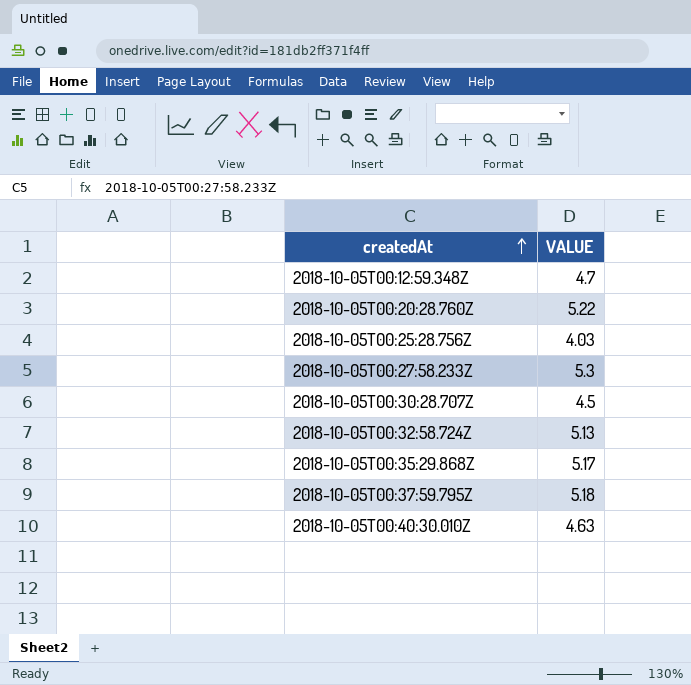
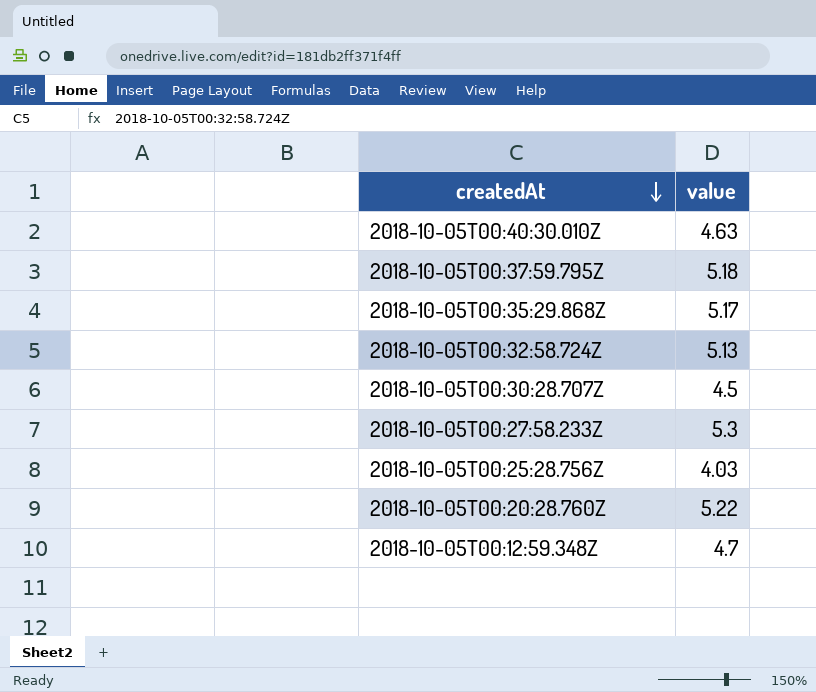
row order: createdAt ascending -> createdAt descending
column name: VALUE -> value

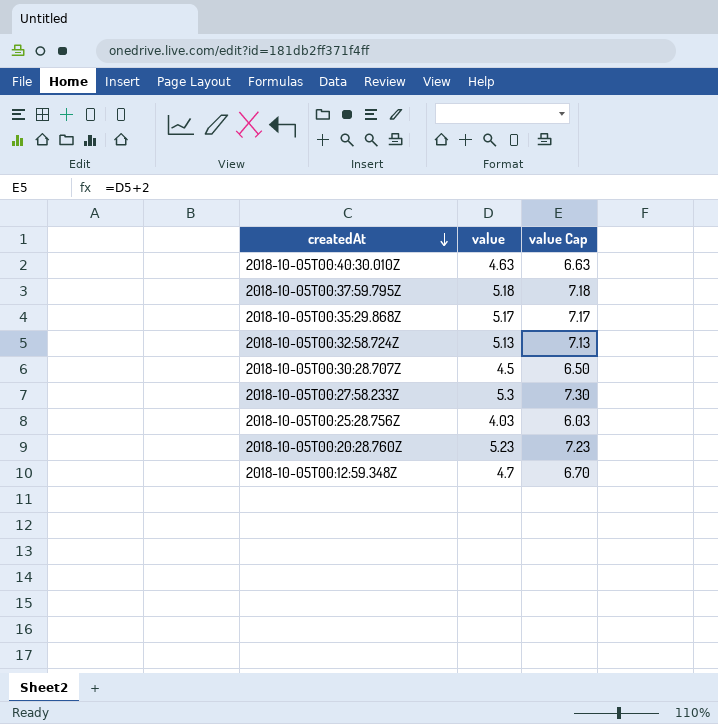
column value Cap | formula: none -> [value] + 2
2018-10-05T00:20:28.760Z | value: 5.22 -> 5.23

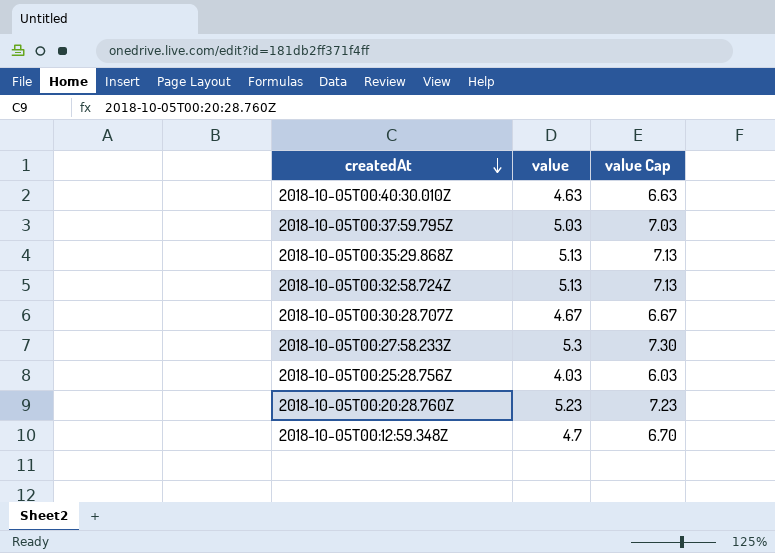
2018-10-05T00:37:59.795Z | value: 5.18 -> 5.03
2018-10-05T00:37:59.795Z | value Cap: 7.18 -> 7.03
2018-10-05T00:35:29.868Z | value: 5.17 -> 5.13
2018-10-05T00:35:29.868Z | value Cap: 7.17 -> 7.13
2018-10-05T00:30:28.707Z | value: 4.5 -> 4.67
2018-10-05T00:30:28.707Z | value Cap: 6.50 -> 6.67

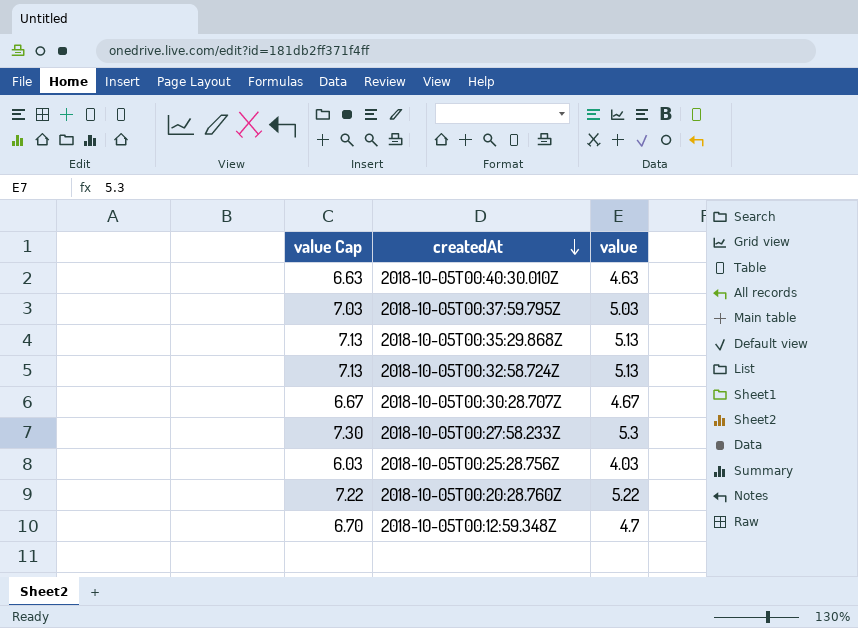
column value Cap | position: 3 -> 1
2018-10-05T00:20:28.760Z | value Cap: 7.23 -> 7.22
2018-10-05T00:20:28.760Z | value: 5.23 -> 5.22

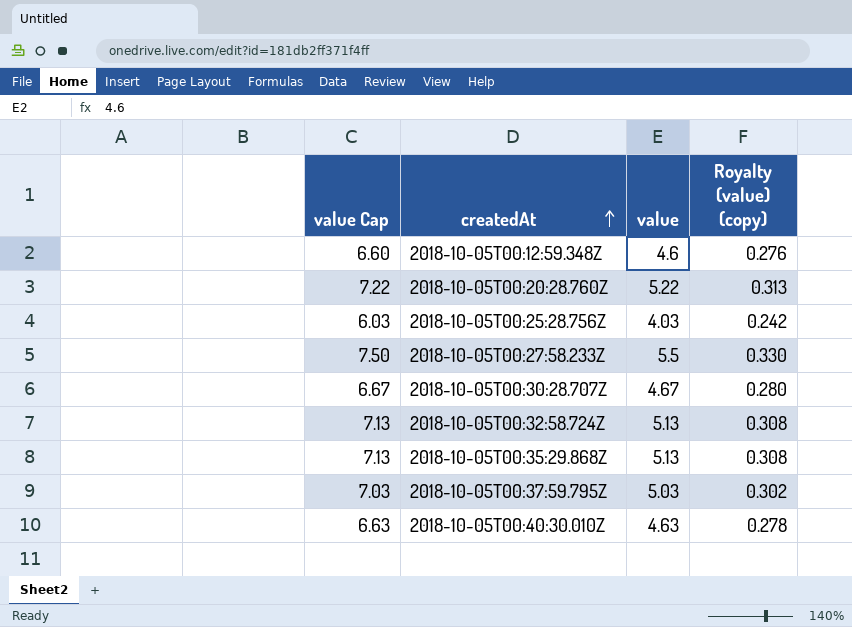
row order: createdAt descending -> createdAt ascending
column Royalty (value) (copy) | formula: none -> [value] * 0.06
2018-10-05T00:12:59.348Z | value Cap: 6.70 -> 6.60
2018-10-05T00:12:59.348Z | value: 4.7 -> 4.6
2018-10-05T00:27:58.233Z | value Cap: 7.30 -> 7.50
2018-10-05T00:27:58.233Z | value: 5.3 -> 5.5

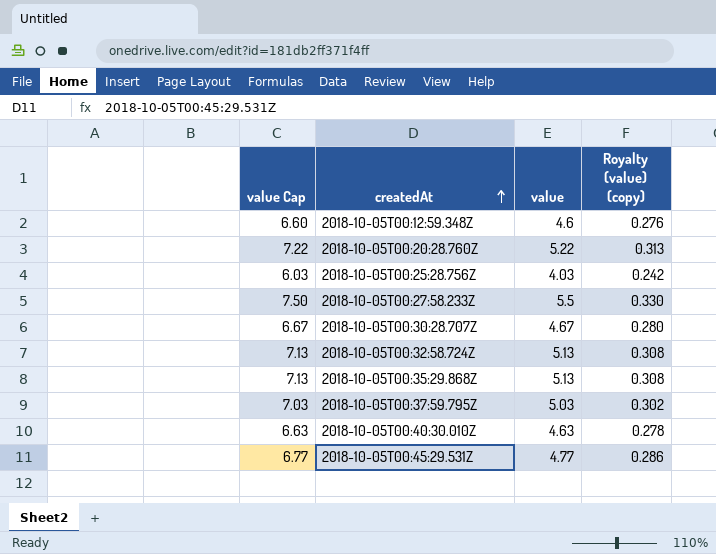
row 2018-10-05T00:45:29.531Z: none -> 6.77 | 4.77 | 0.286

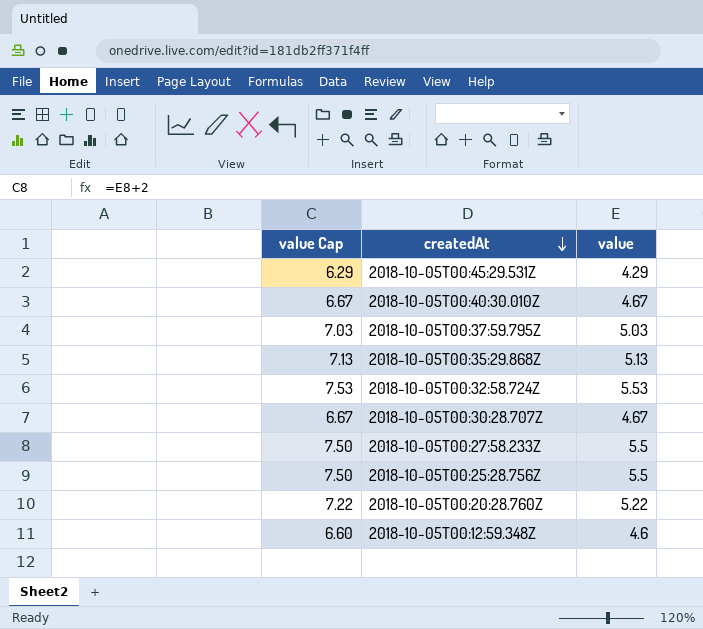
row order: createdAt ascending -> createdAt descending
column Royalty (value) (copy) | formula: [value] * 0.06 -> none
2018-10-05T00:45:29.531Z | value Cap: 6.77 -> 6.29
2018-10-05T00:45:29.531Z | value: 4.77 -> 4.29
2018-10-05T00:40:30.010Z | value Cap: 6.63 -> 6.67
2018-10-05T00:40:30.010Z | value: 4.63 -> 4.67
2018-10-05T00:32:58.724Z | value Cap: 7.13 -> 7.53
2018-10-05T00:32:58.724Z | value: 5.13 -> 5.53
2018-10-05T00:25:28.756Z | value Cap: 6.03 -> 7.50
2018-10-05T00:25:28.756Z | value: 4.03 -> 5.5

